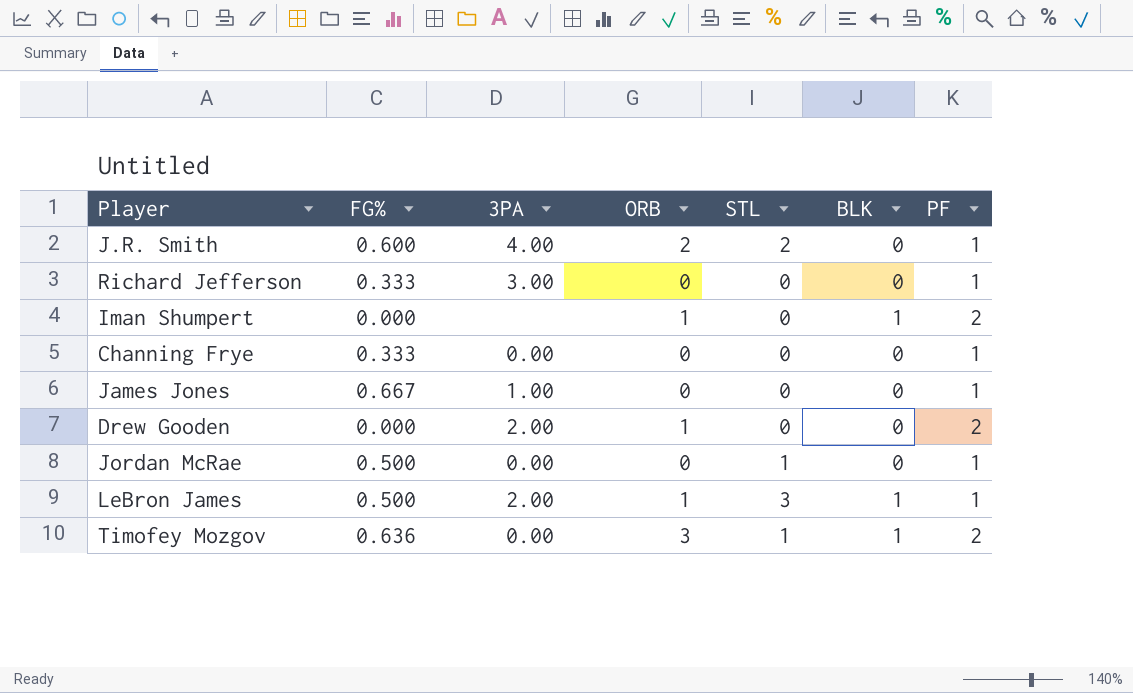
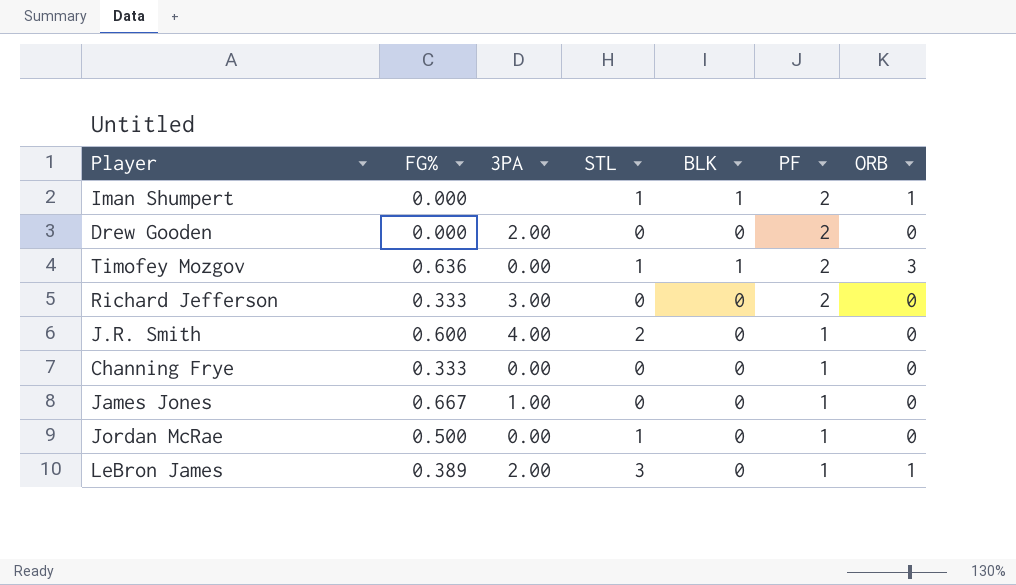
row order: none -> PF descending
column ORB | position: 4 -> 7
Iman Shumpert | STL: 0 -> 1
Drew Gooden | ORB: 1 -> 0
Richard Jefferson | PF: 1 -> 2
J.R. Smith | ORB: 2 -> 0
LeBron James | FG%: 0.500 -> 0.389
LeBron James | BLK: 1 -> 0

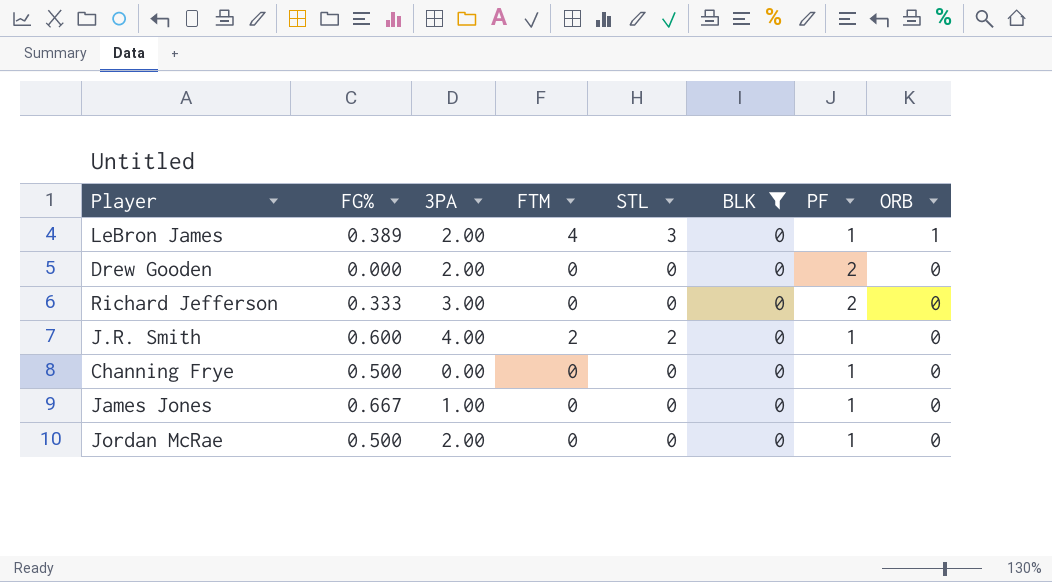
filter: none -> BLK = 0
row order: PF descending -> ORB descending
column FTM | position: none -> 4
Channing Frye | FG%: 0.333 -> 0.500
Jordan McRae | 3PA: 0.00 -> 2.00
Jordan McRae | STL: 1 -> 0

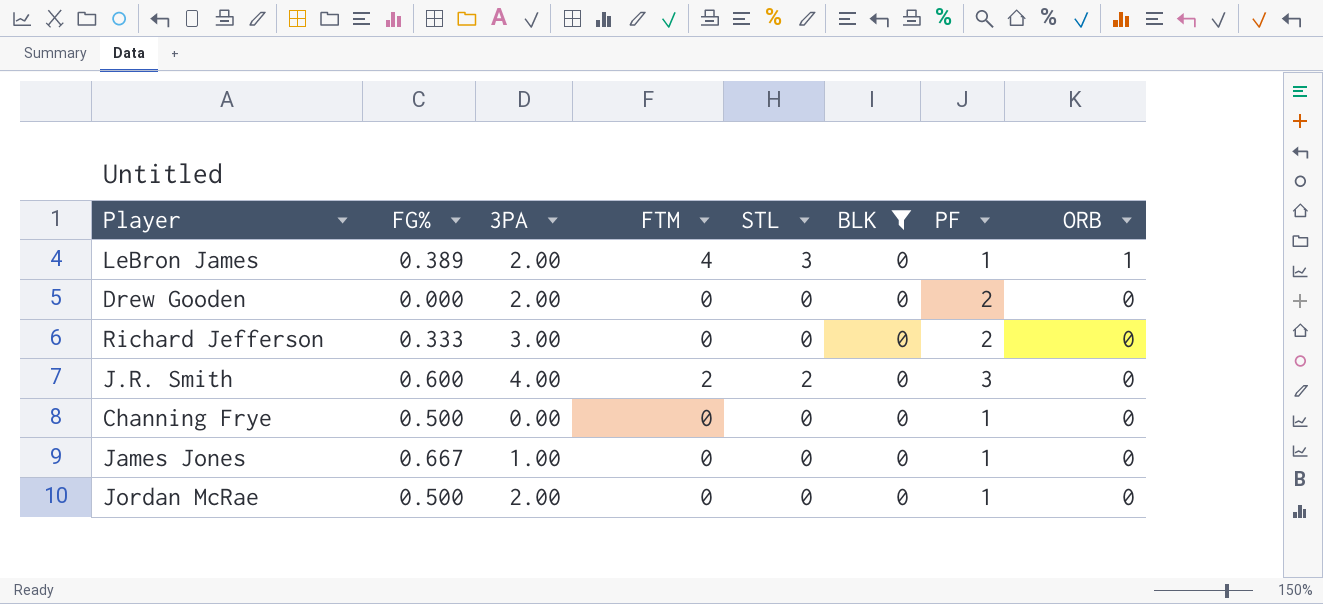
J.R. Smith | PF: 1 -> 3

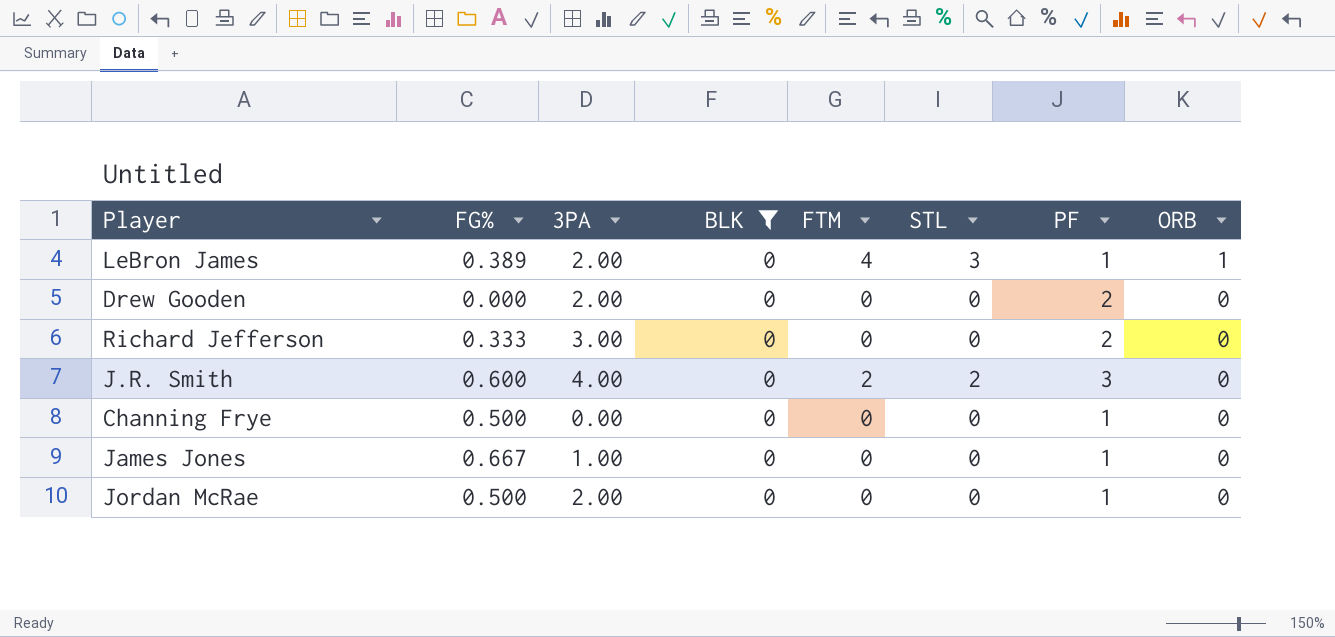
column BLK | position: 6 -> 4

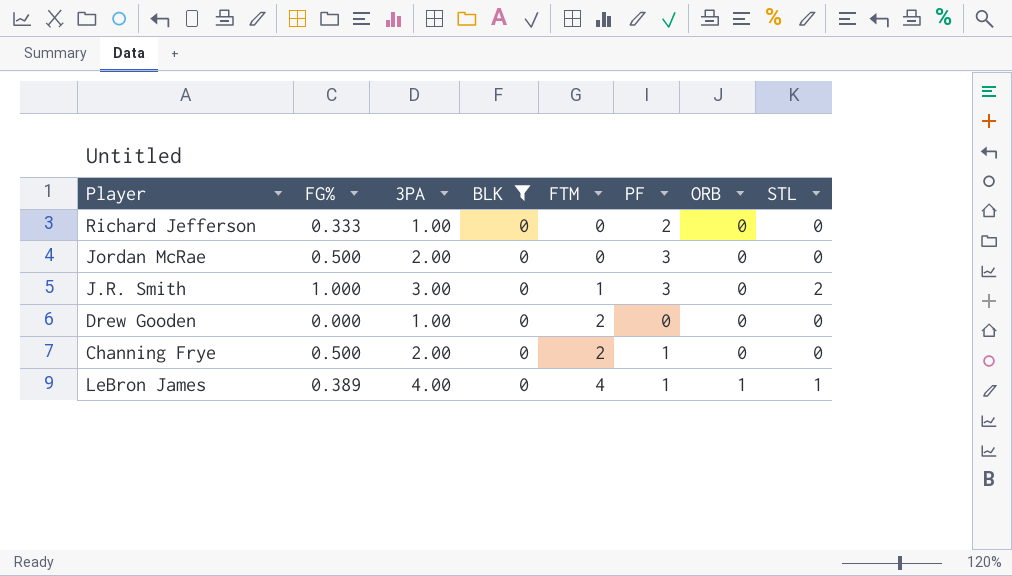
row order: ORB descending -> FTM ascending
column STL | position: 6 -> 8
row James Jones: 0.667 | 1.00 | 0 | 0 | 0 | 1 | 0 -> none
Richard Jefferson | 3PA: 3.00 -> 1.00
Jordan McRae | PF: 1 -> 3
J.R. Smith | FG%: 0.600 -> 1.000
J.R. Smith | 3PA: 4.00 -> 3.00
J.R. Smith | FTM: 2 -> 1
Drew Gooden | 3PA: 2.00 -> 1.00
Drew Gooden | FTM: 0 -> 2
Drew Gooden | PF: 2 -> 0
Channing Frye | 3PA: 0.00 -> 2.00
Channing Frye | FTM: 0 -> 2
LeBron James | 3PA: 2.00 -> 4.00
LeBron James | STL: 3 -> 1

